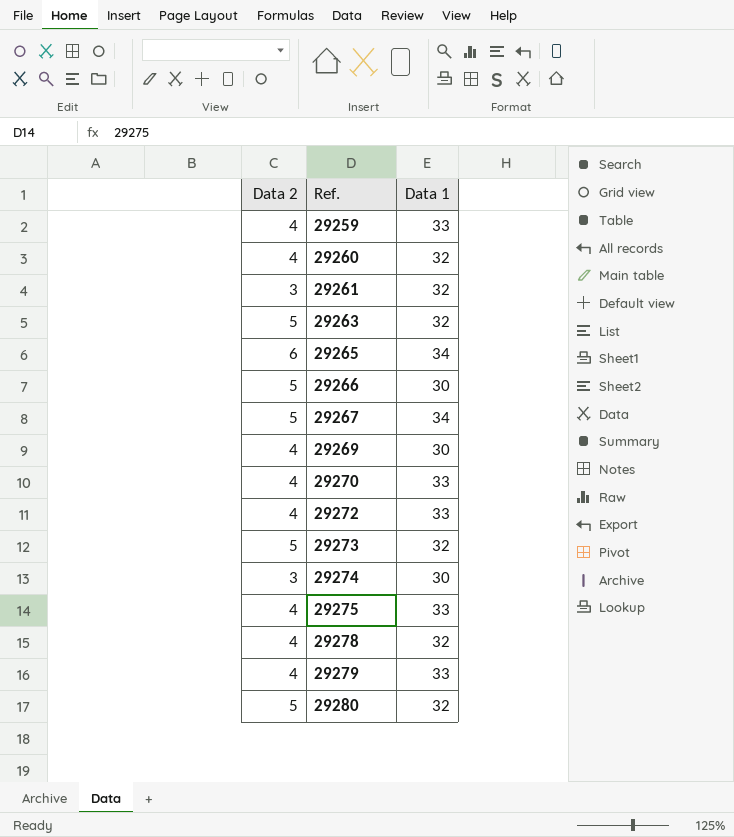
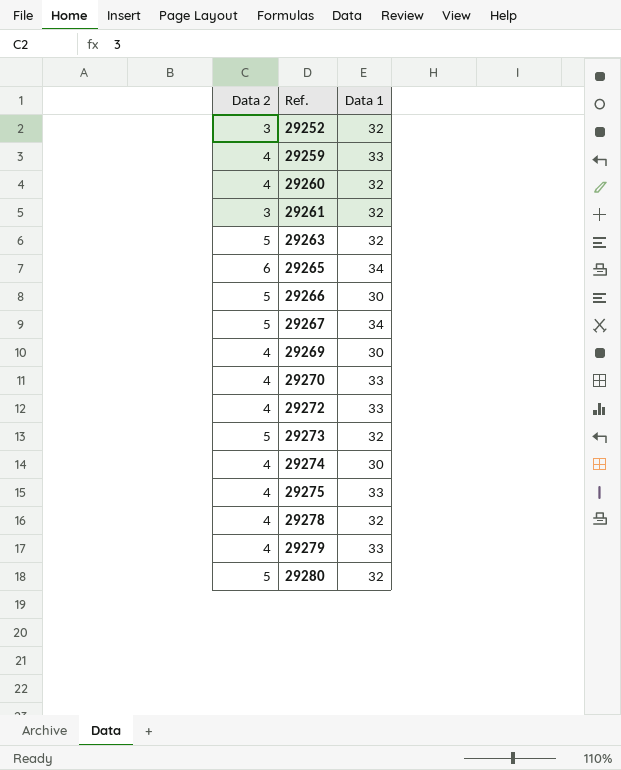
row 29252: none -> 3 | 32
29274 | Data 2: 3 -> 4

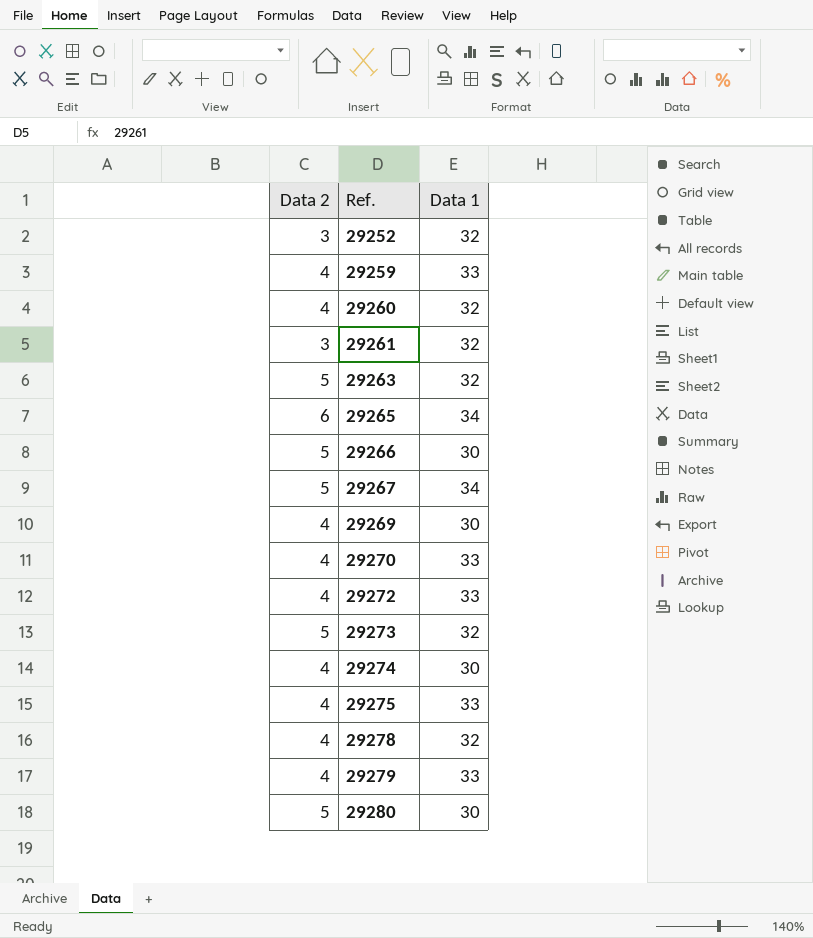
29280 | Data 1: 32 -> 30

